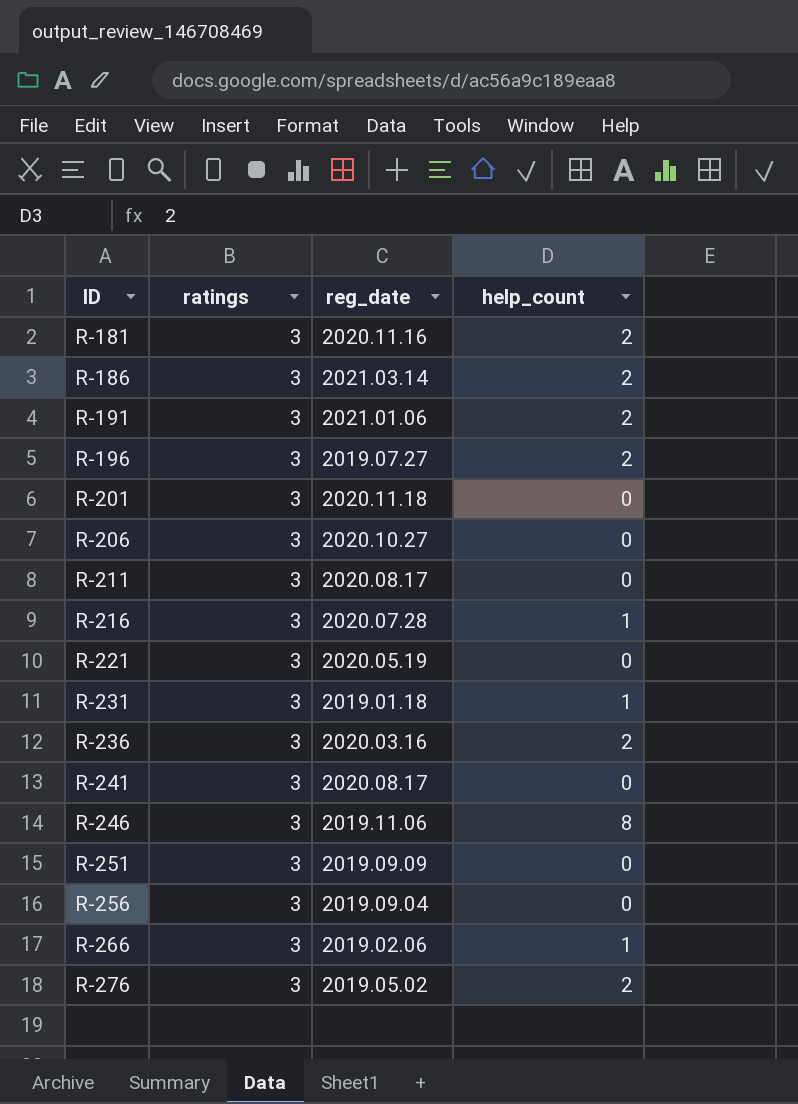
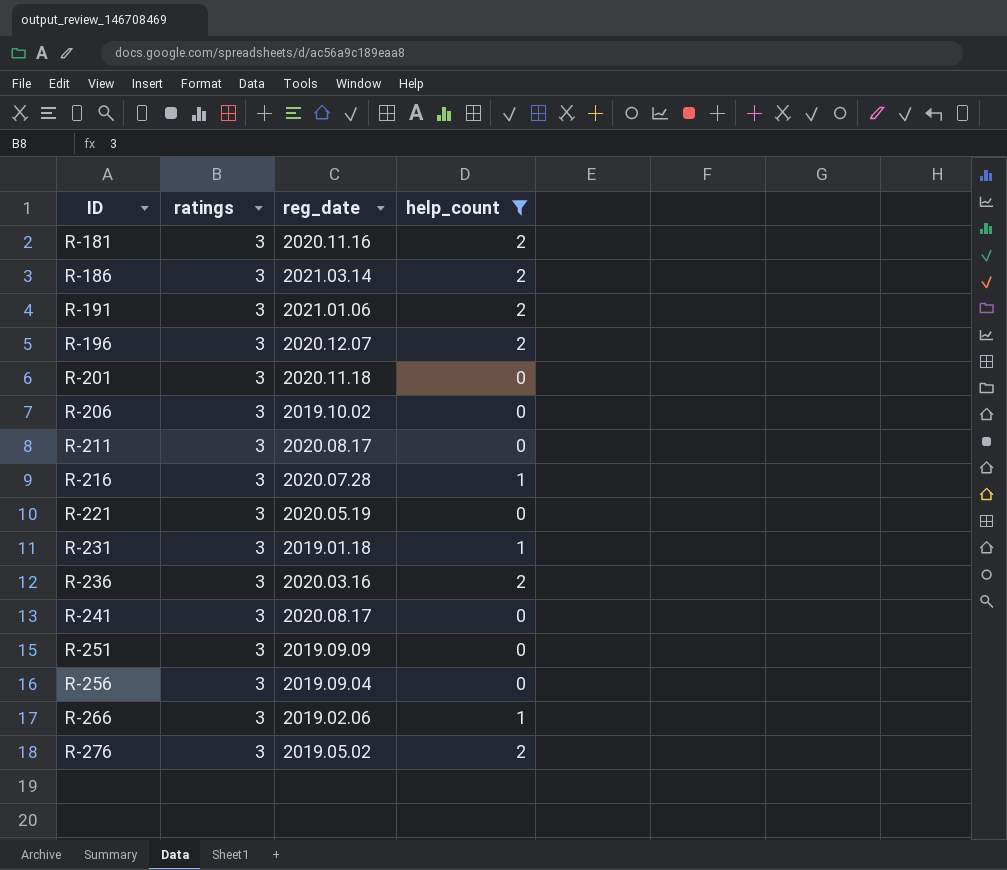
filter: none -> help_count != 8
R-196 | reg_date: 2019.07.27 -> 2020.12.07
R-206 | reg_date: 2020.10.27 -> 2019.10.02

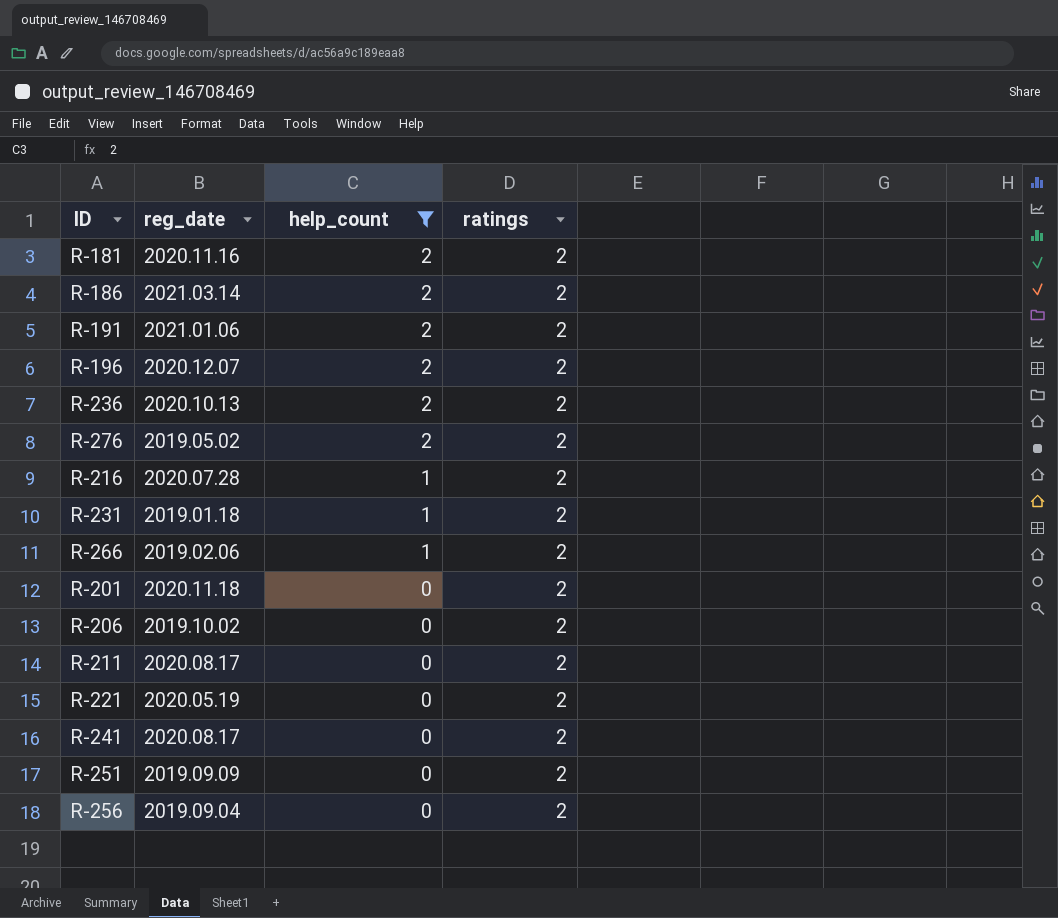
row order: ID ascending -> help_count descending
column ratings | position: 2 -> 4
R-181 | ratings: 3 -> 2
R-186 | ratings: 3 -> 2
R-191 | ratings: 3 -> 2
R-196 | ratings: 3 -> 2
R-236 | reg_date: 2020.03.16 -> 2020.10.13
R-236 | ratings: 3 -> 2
R-276 | ratings: 3 -> 2
R-216 | ratings: 3 -> 2
R-231 | ratings: 3 -> 2
R-266 | ratings: 3 -> 2
R-201 | ratings: 3 -> 2
R-206 | ratings: 3 -> 2
R-211 | ratings: 3 -> 2
R-221 | ratings: 3 -> 2
R-241 | ratings: 3 -> 2
R-251 | ratings: 3 -> 2
R-256 | ratings: 3 -> 2

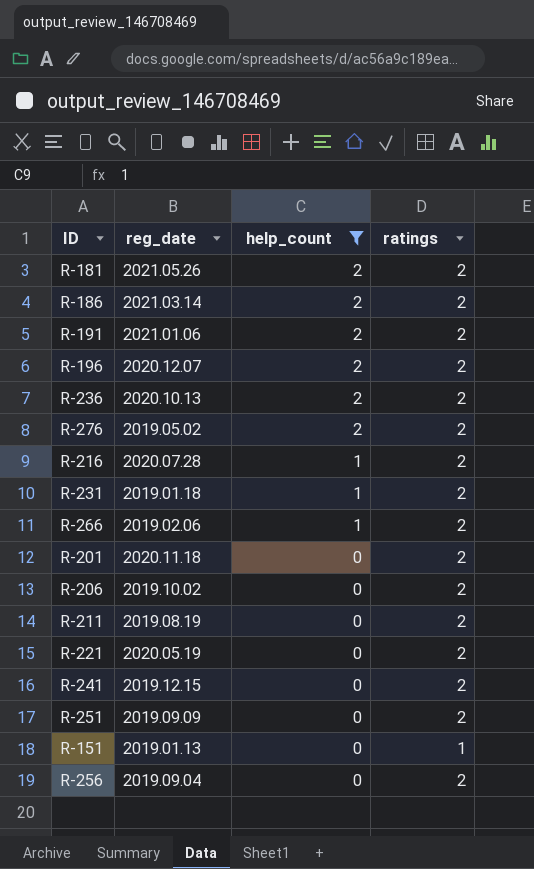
R-181 | reg_date: 2020.11.16 -> 2021.05.26
R-211 | reg_date: 2020.08.17 -> 2019.08.19
R-241 | reg_date: 2020.08.17 -> 2019.12.15
row R-151: none -> 2019.01.13 | 0 | 1

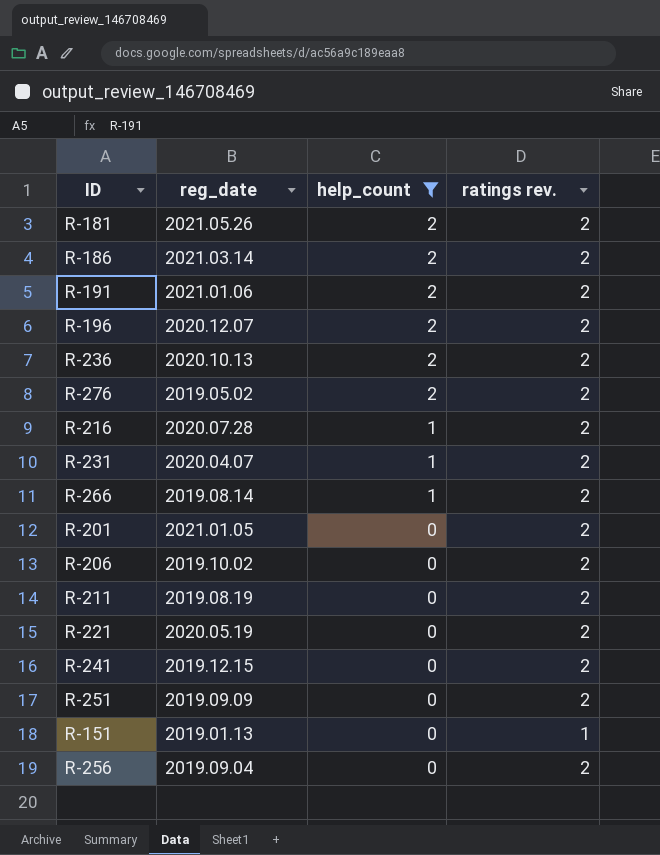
column name: ratings -> ratings rev.
R-231 | reg_date: 2019.01.18 -> 2020.04.07
R-266 | reg_date: 2019.02.06 -> 2019.08.14
R-201 | reg_date: 2020.11.18 -> 2021.01.05

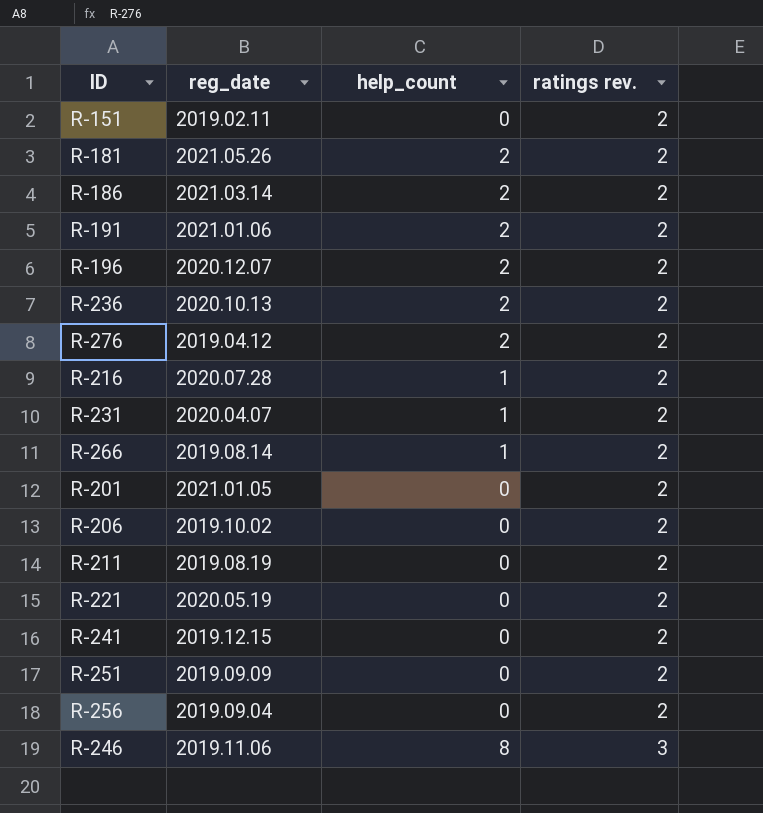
filter: help_count != 8 -> none
row order: help_count descending -> ratings rev. ascending
R-151 | reg_date: 2019.01.13 -> 2019.02.11
R-151 | ratings rev.: 1 -> 2
R-276 | reg_date: 2019.05.02 -> 2019.04.12

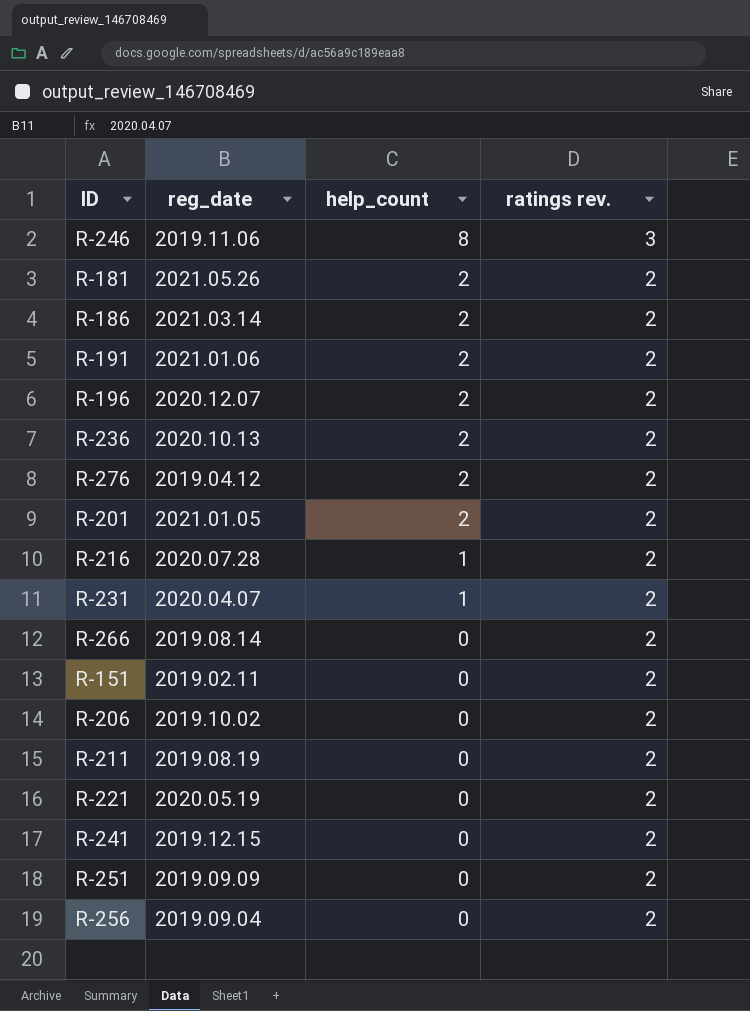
row order: ratings rev. ascending -> help_count descending
R-201 | help_count: 0 -> 2
R-266 | help_count: 1 -> 0

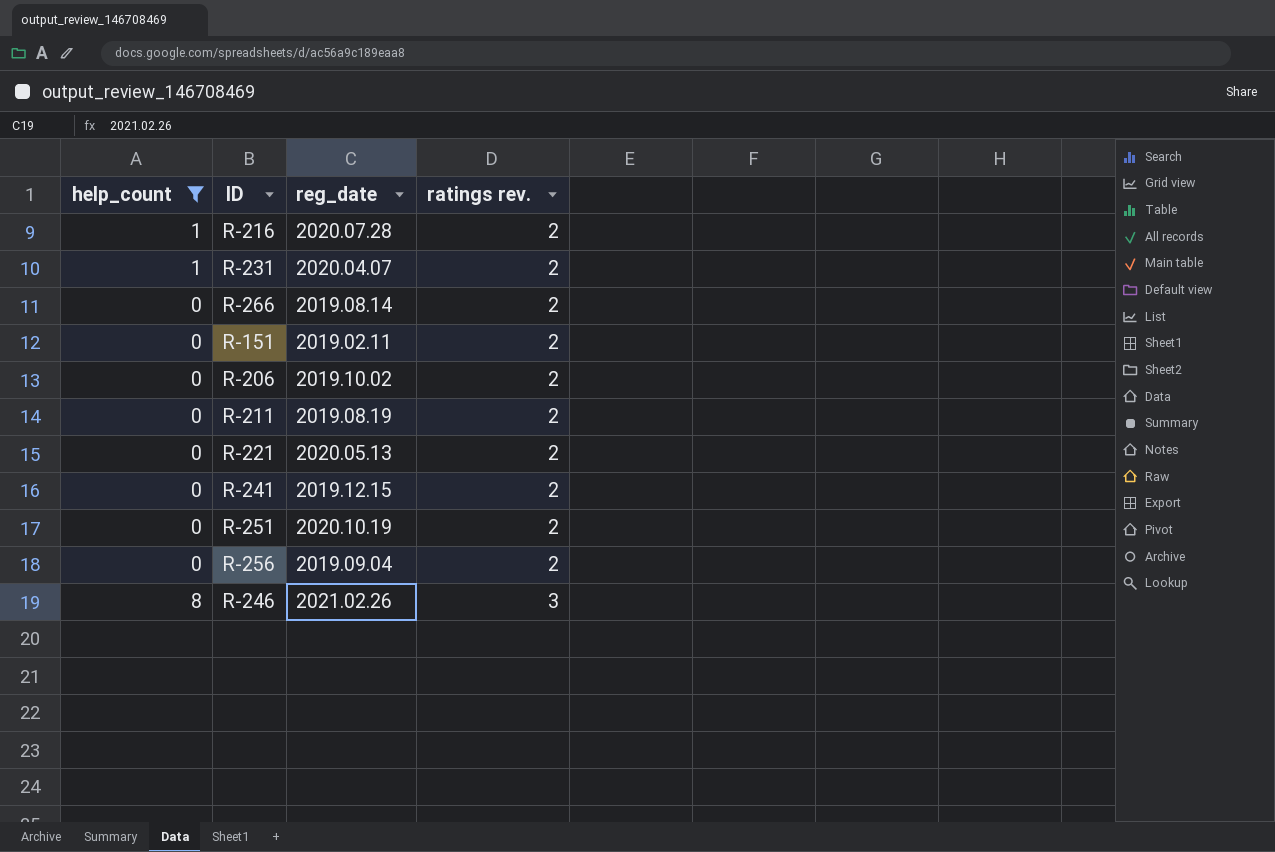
filter: none -> help_count != 2
row order: help_count descending -> ratings rev. ascending
column help_count | position: 3 -> 1
R-221 | reg_date: 2020.05.19 -> 2020.05.13
R-251 | reg_date: 2019.09.09 -> 2020.10.19
R-246 | reg_date: 2019.11.06 -> 2021.02.26

